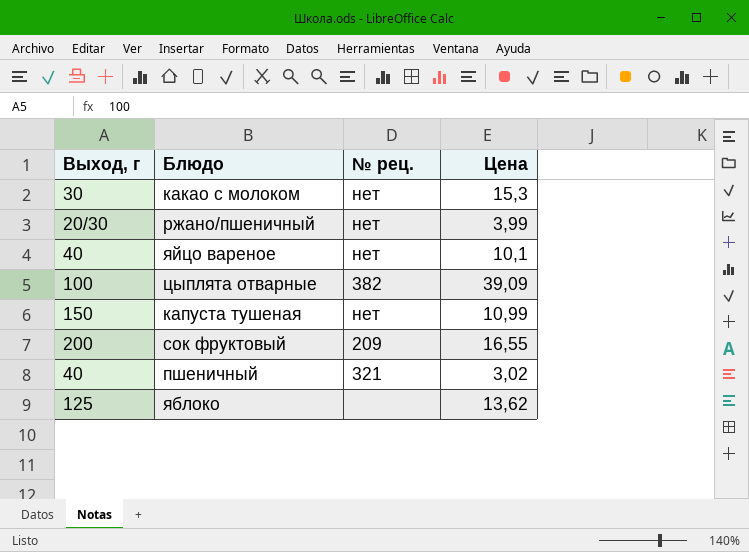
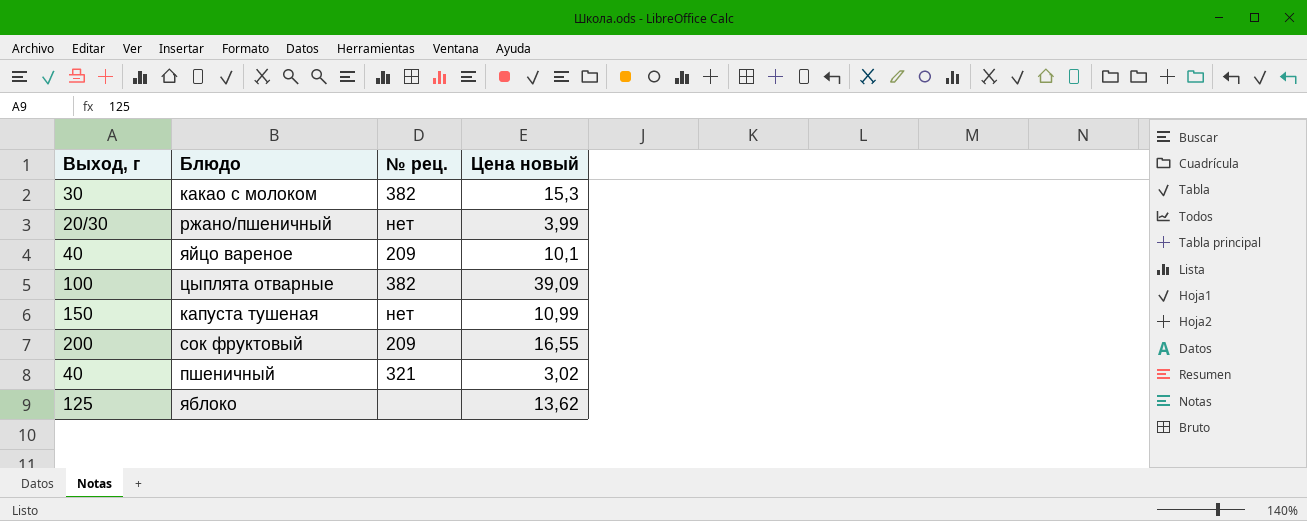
column name: Цена -> Цена новый
какао с молоком | № рец.: нет -> 382
яйцо вареное | № рец.: нет -> 209

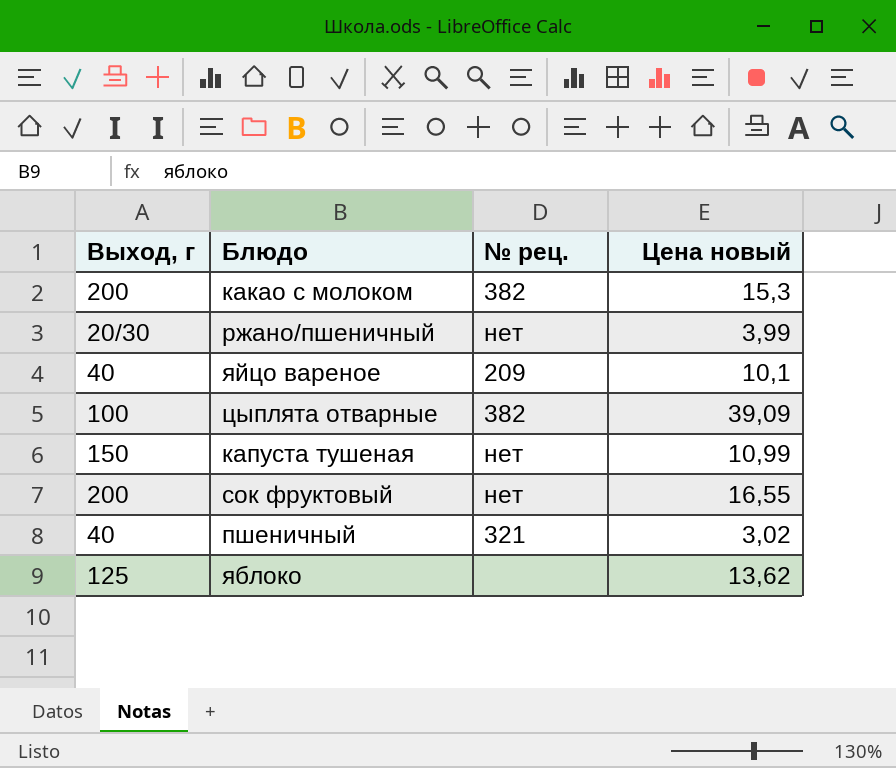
какао с молоком | Выход, г: 30 -> 200
сок фруктовый | № рец.: 209 -> нет

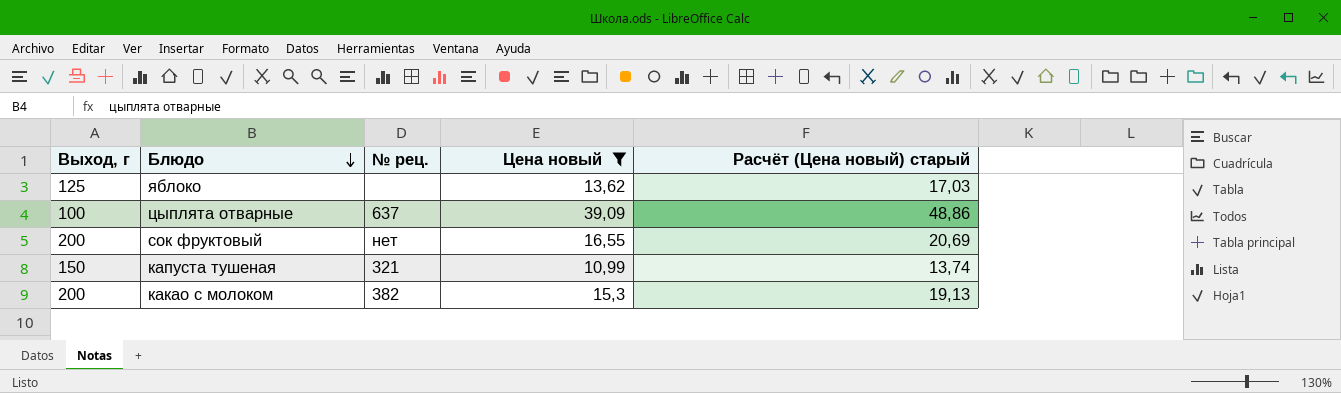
filter: none -> Цена новый >= 10,99
row order: none -> Блюдо descending
column Расчёт (Цена новый) старый | formula: none -> [Цена новый] * 1,25
цыплята отварные | № рец.: 382 -> 637
капуста тушеная | № рец.: нет -> 321

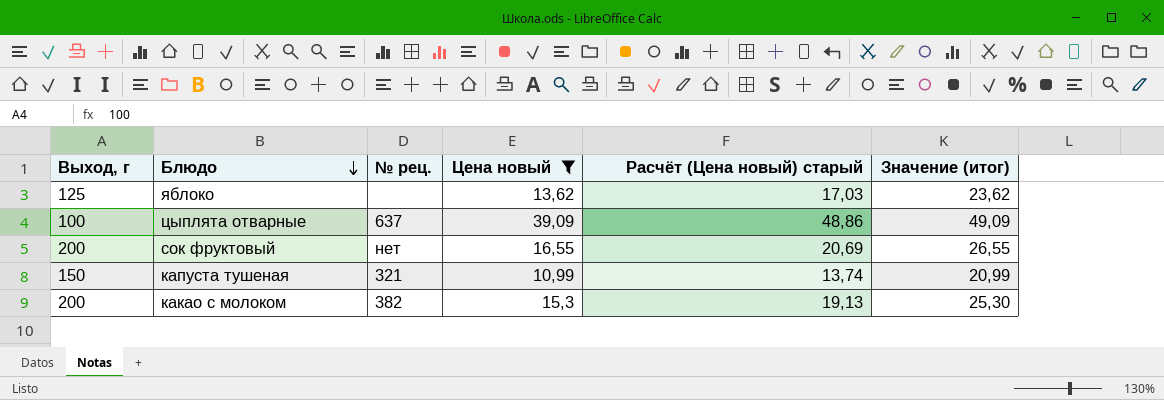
column Значение (итог) | formula: none -> [Цена новый] + 10

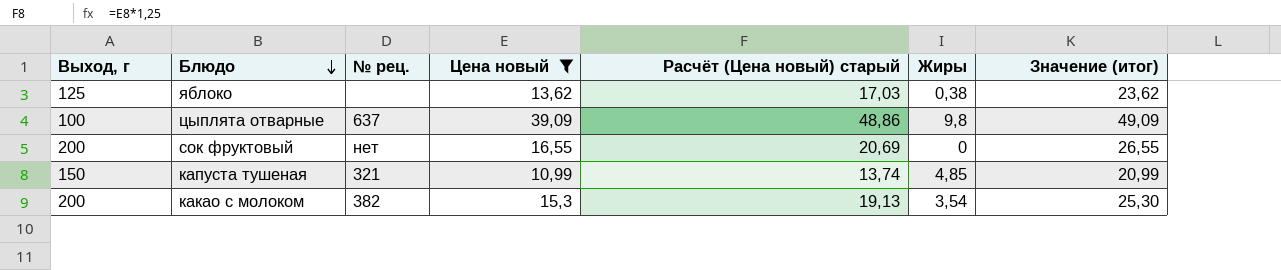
column Жиры | position: none -> 6

